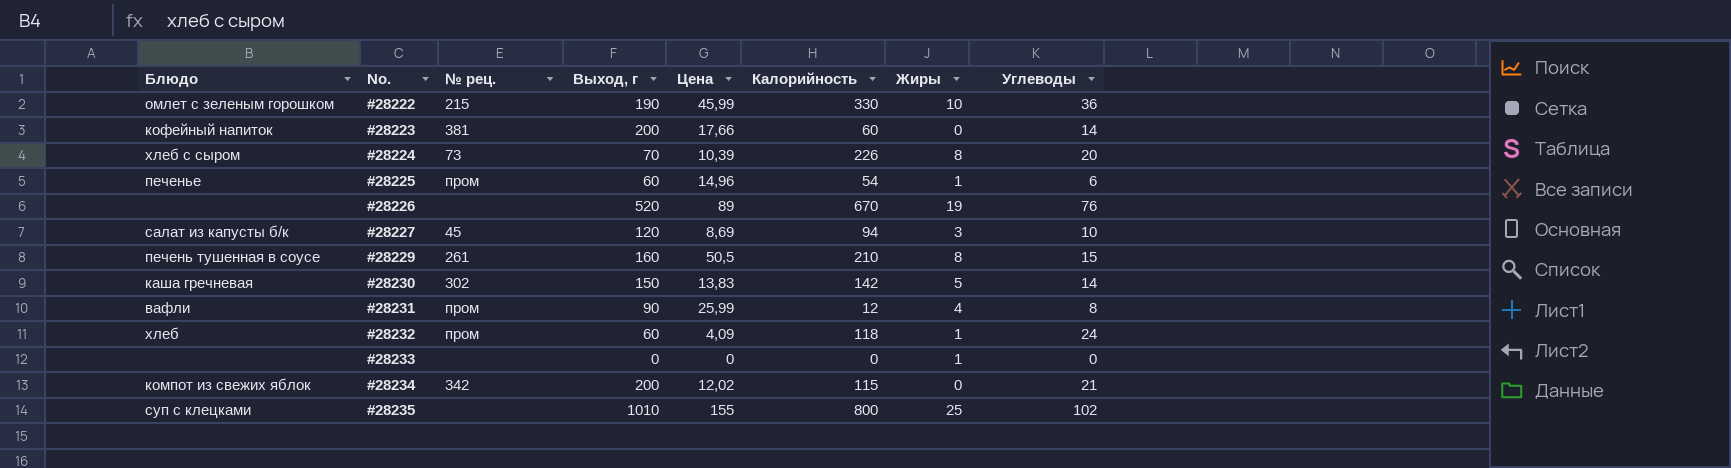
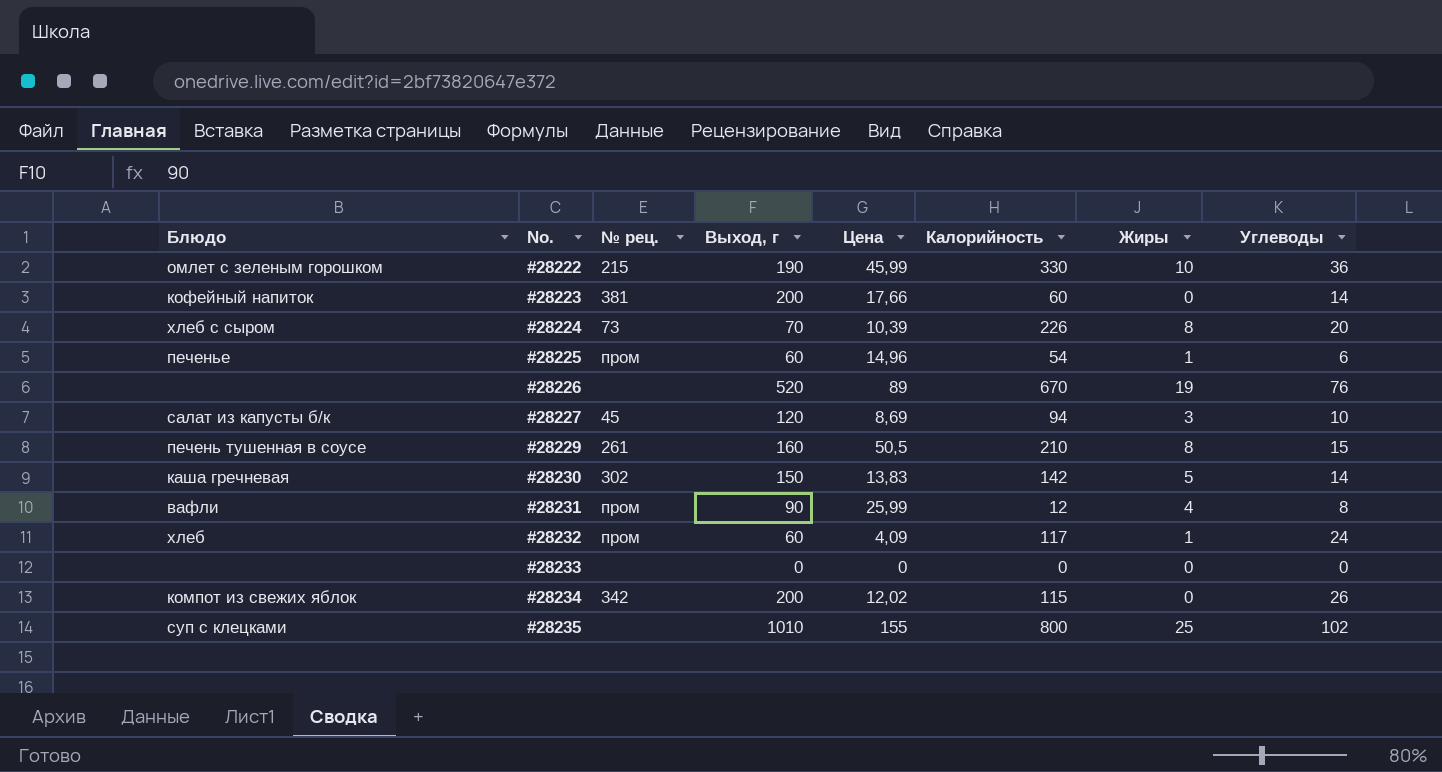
#28232 | Калорийность: 118 -> 117
#28233 | Жиры: 1 -> 0
#28234 | Углеводы: 21 -> 26

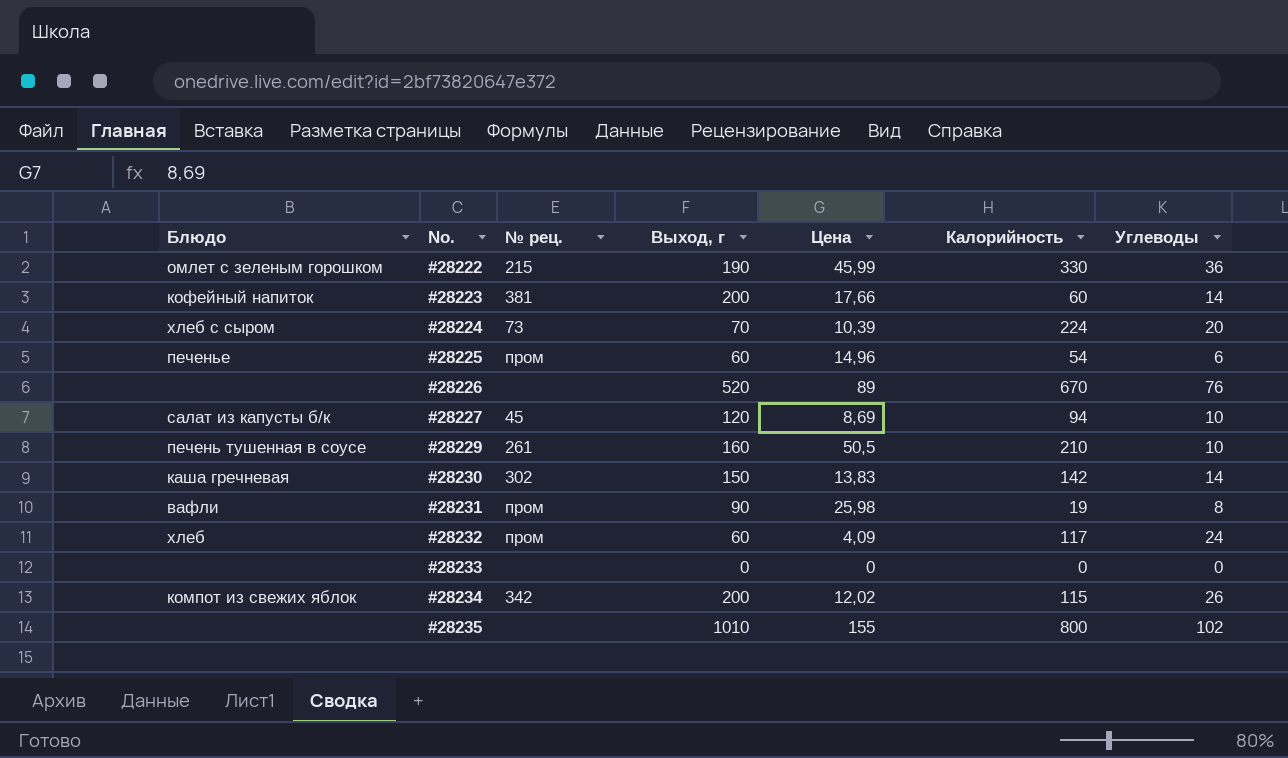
column Жиры | position: 7 -> none
#28224 | Калорийность: 226 -> 224
#28229 | Углеводы: 15 -> 10
#28231 | Цена: 25,99 -> 25,98
#28231 | Калорийность: 12 -> 19
#28235 | Блюдо: суп с клецками -> none

